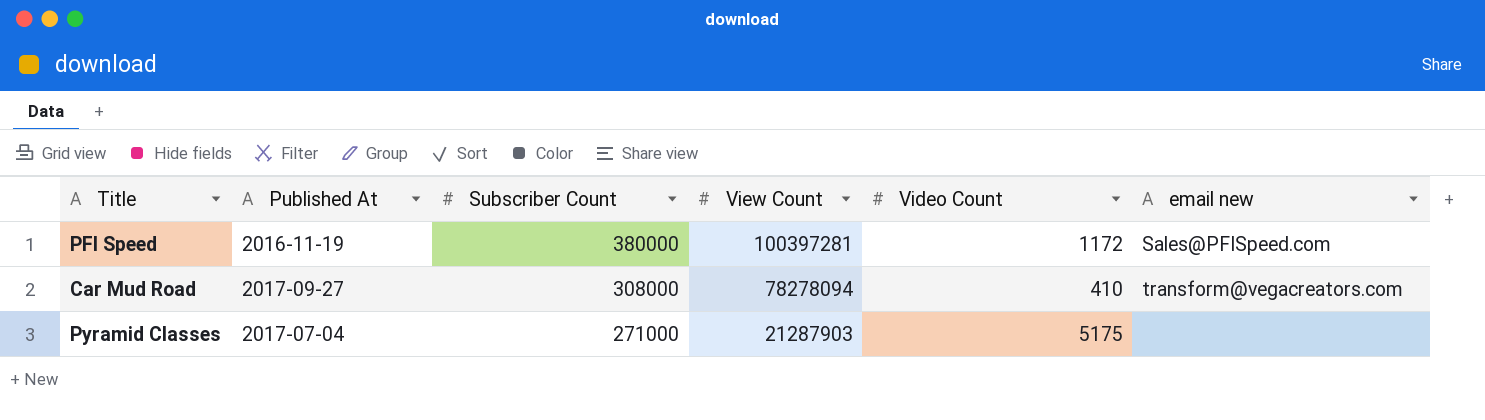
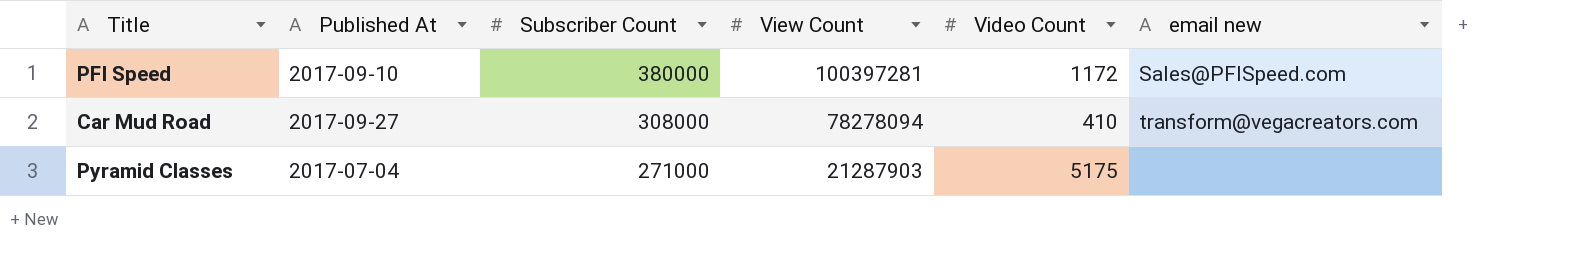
PFI Speed | Published At: 2016-11-19 -> 2017-09-10

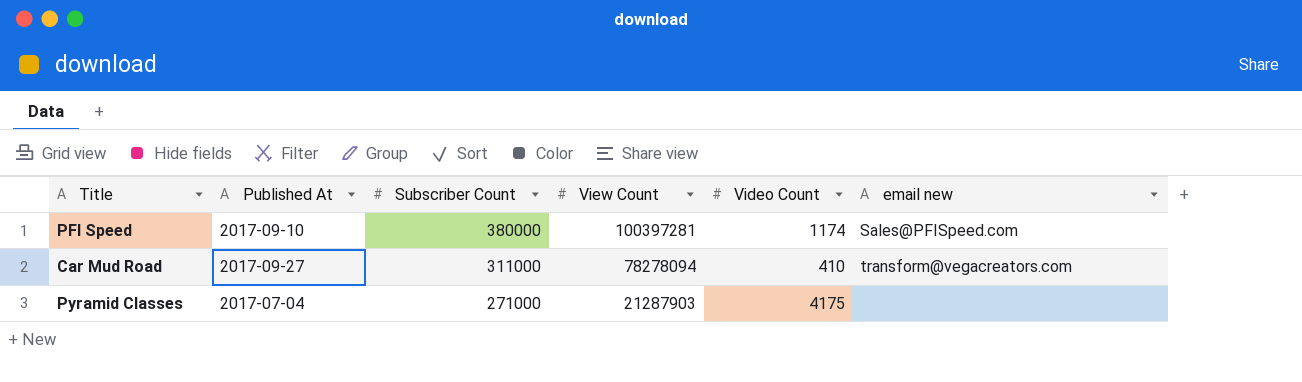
PFI Speed | Video Count: 1172 -> 1174
Car Mud Road | Subscriber Count: 308000 -> 311000
Pyramid Classes | Video Count: 5175 -> 4175

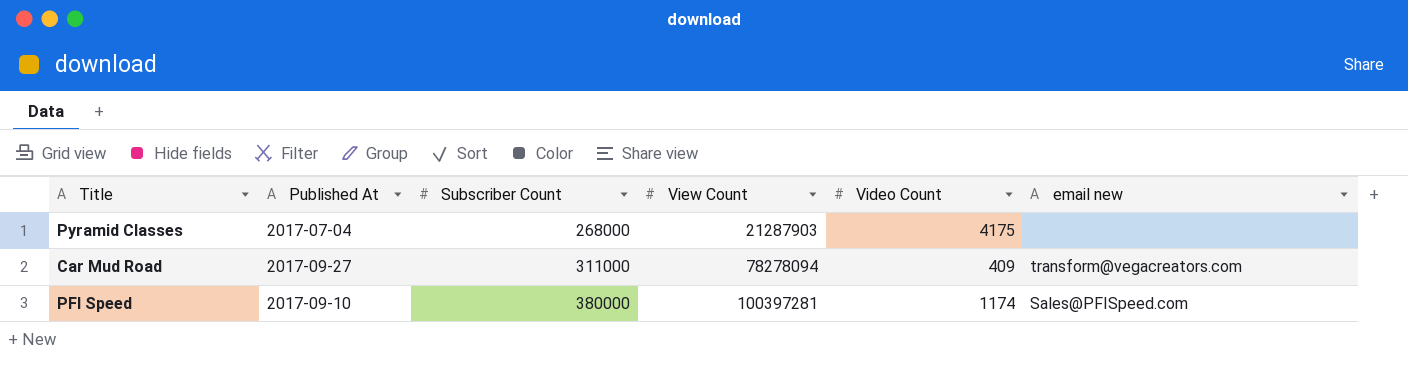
row order: Subscriber Count descending -> Subscriber Count ascending
Pyramid Classes | Subscriber Count: 271000 -> 268000
Car Mud Road | Video Count: 410 -> 409

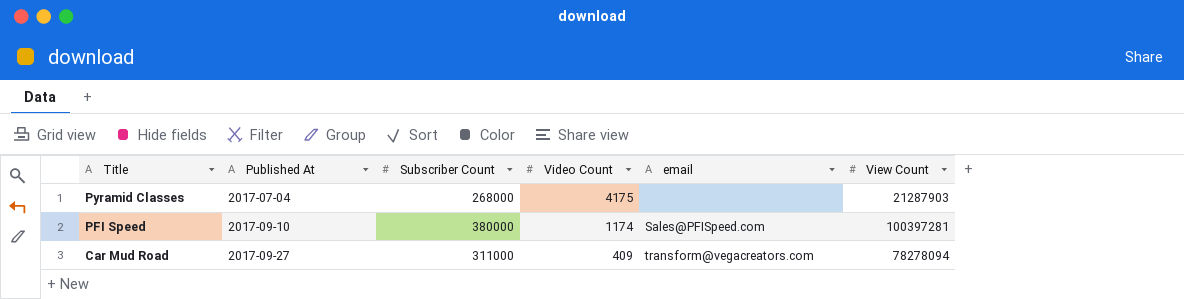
row order: Subscriber Count ascending -> Title descending
column name: email new -> email
column View Count | position: 4 -> 6

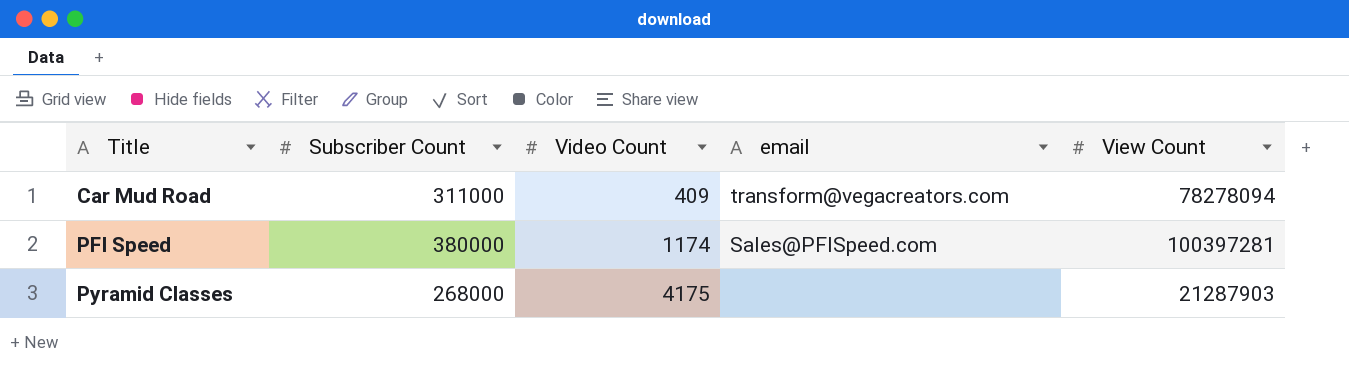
row order: Title descending -> Title ascending
column Published At | position: 2 -> none

